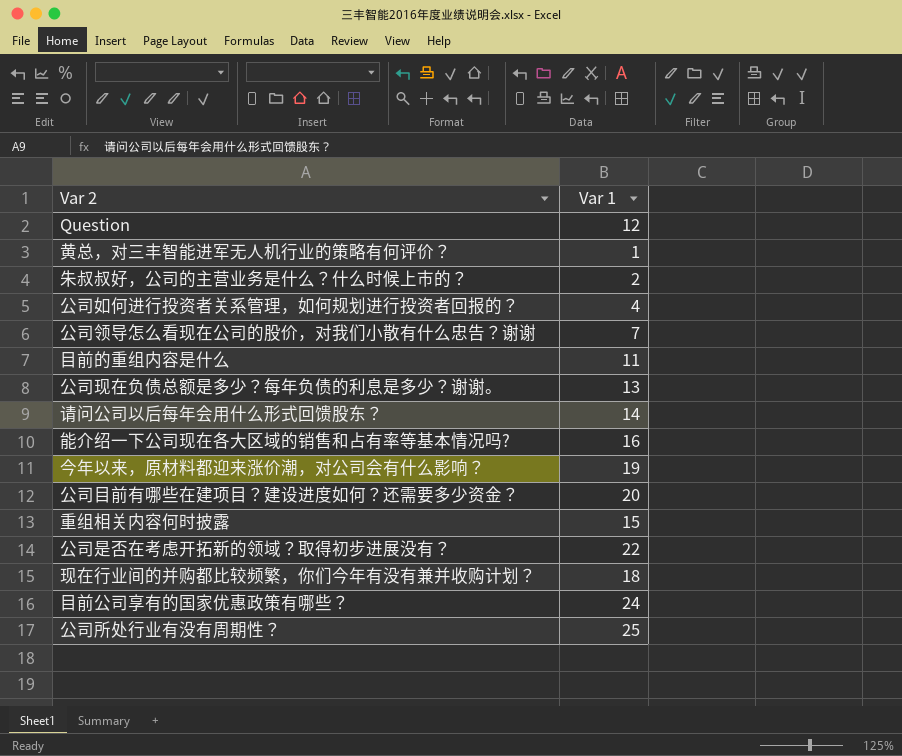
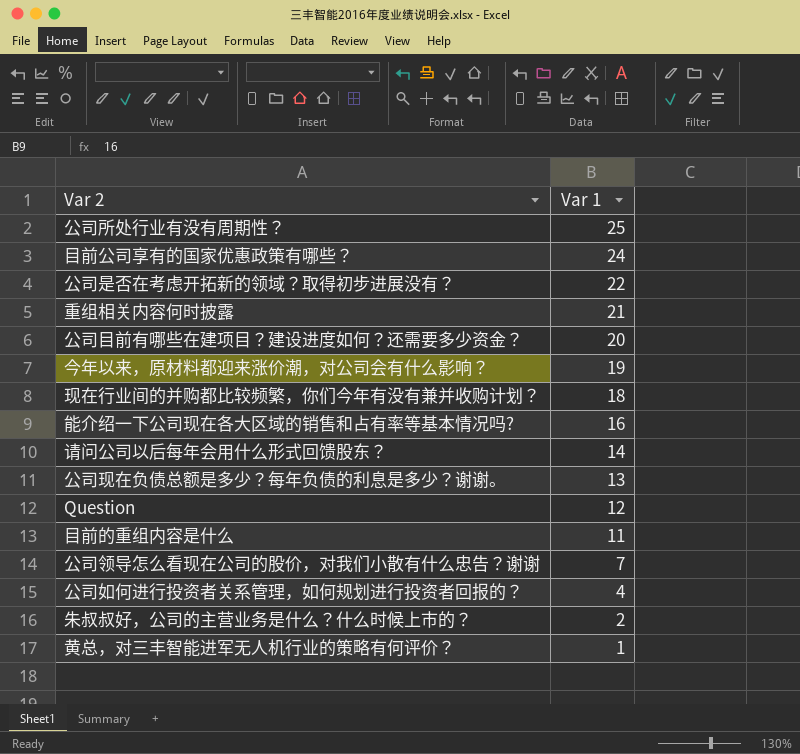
row order: none -> Var 1 descending
重组相关内容何时披露 | Var 1: 15 -> 21

